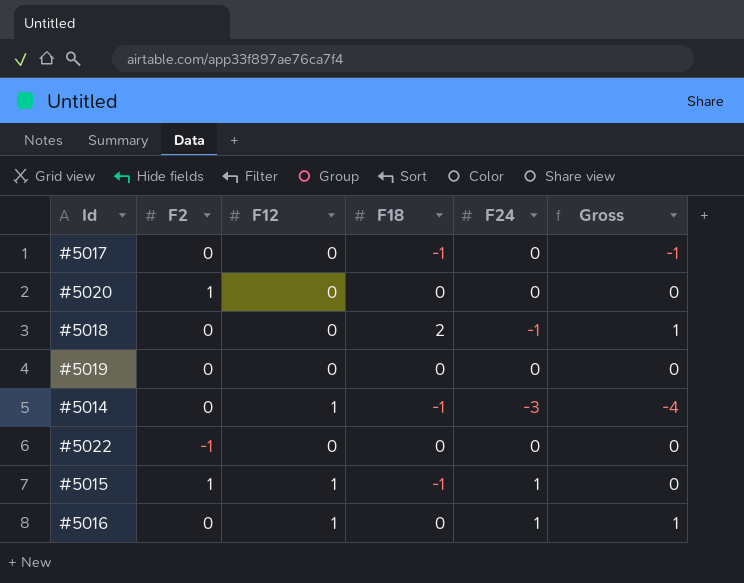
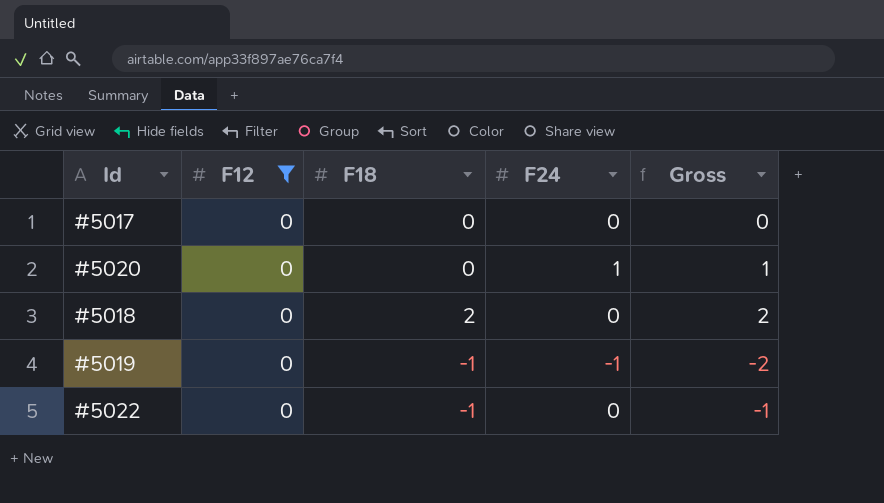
filter: none -> F12 = 0
column F2 | position: 2 -> none
#5017 | F18: -1 -> 0
#5017 | Gross: -1 -> 0
#5020 | F24: 0 -> 1
#5020 | Gross: 0 -> 1
#5018 | F24: -1 -> 0
#5018 | Gross: 1 -> 2
#5019 | F18: 0 -> -1
#5019 | F24: 0 -> -1
#5019 | Gross: 0 -> -2
#5022 | F18: 0 -> -1
#5022 | Gross: 0 -> -1

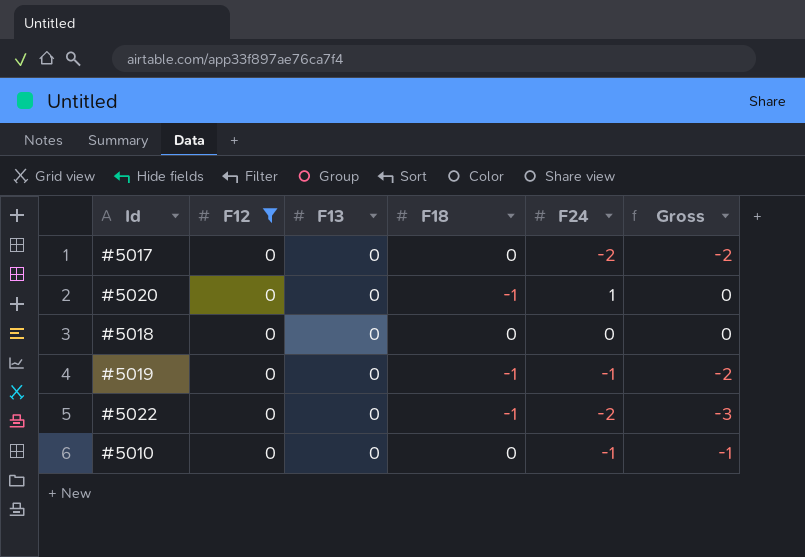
column F13 | position: none -> 3
#5017 | F24: 0 -> -2
#5017 | Gross: 0 -> -2
#5020 | F18: 0 -> -1
#5020 | Gross: 1 -> 0
#5018 | F18: 2 -> 0
#5018 | Gross: 2 -> 0
#5022 | F24: 0 -> -2
#5022 | Gross: -1 -> -3
row #5010: none -> 0 | 0 | 0 | -1 | -1

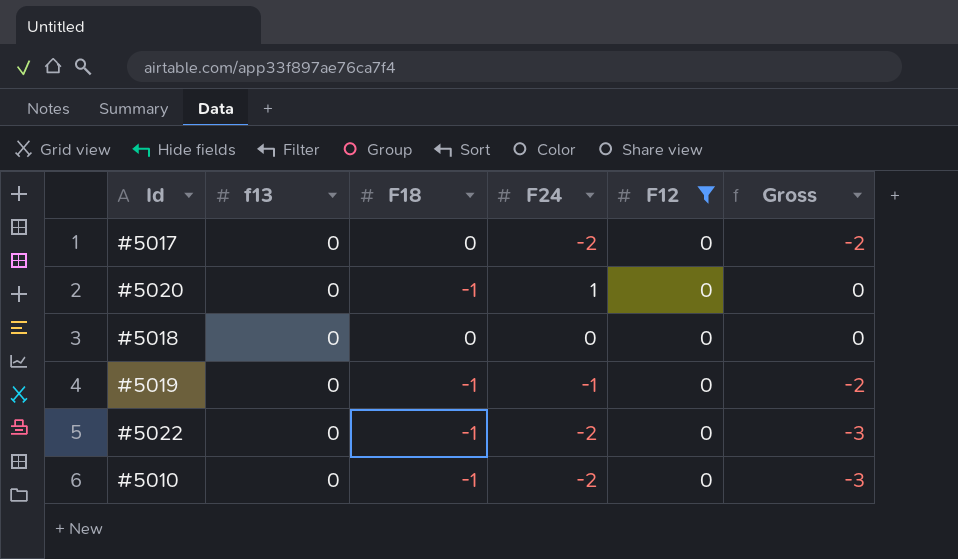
column name: F13 -> f13
column F12 | position: 2 -> 5
#5010 | F18: 0 -> -1
#5010 | F24: -1 -> -2
#5010 | Gross: -1 -> -3

